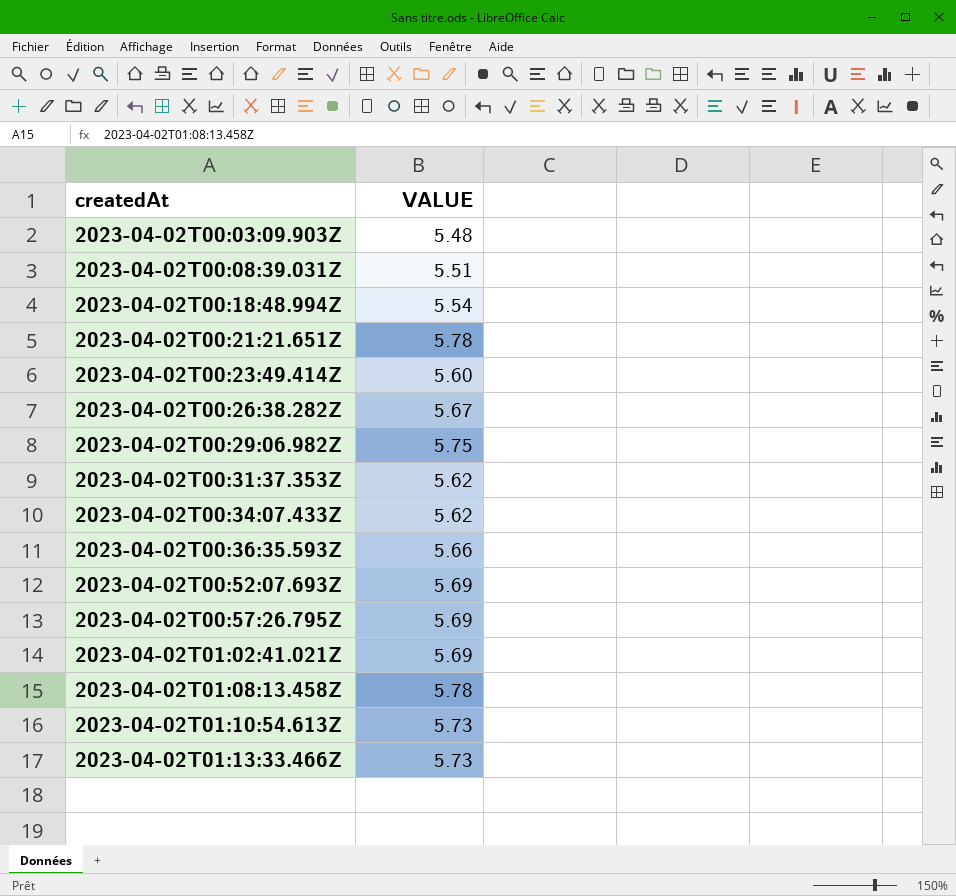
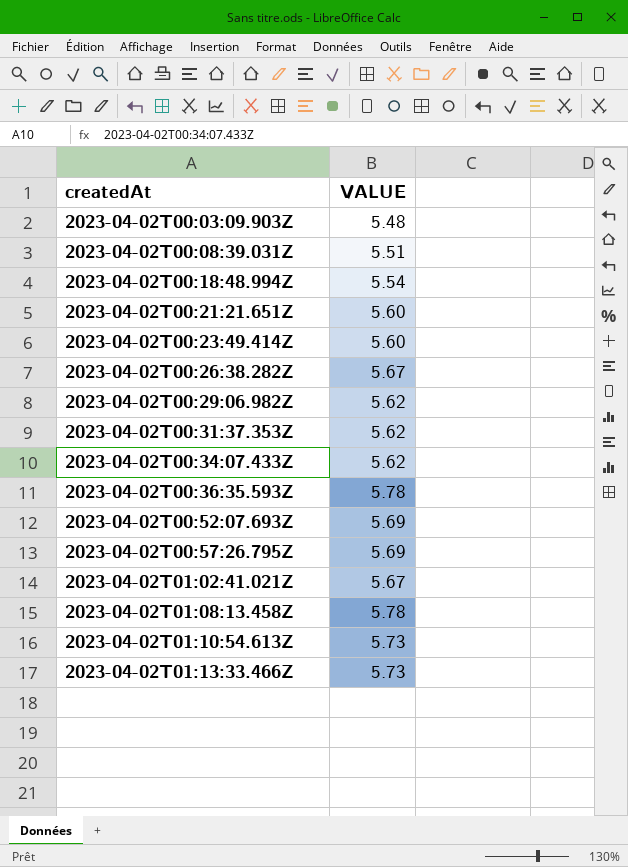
2023-04-02T00:21:21.651Z | VALUE: 5.78 -> 5.60
2023-04-02T00:29:06.982Z | VALUE: 5.75 -> 5.62
2023-04-02T00:36:35.593Z | VALUE: 5.66 -> 5.78
2023-04-02T01:02:41.021Z | VALUE: 5.69 -> 5.67

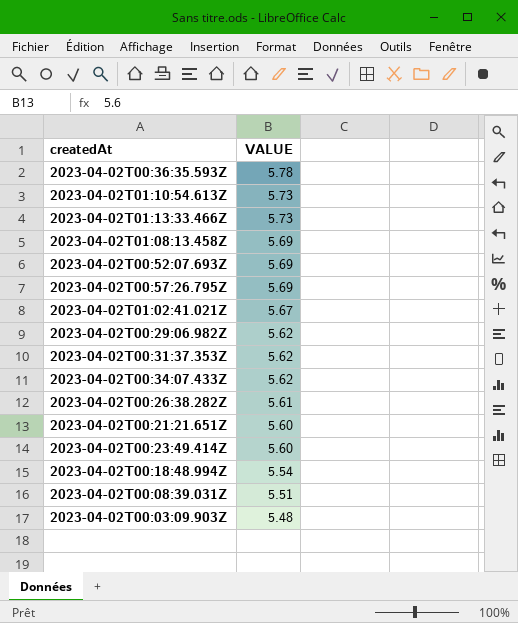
row order: createdAt ascending -> VALUE descending
2023-04-02T01:08:13.458Z | VALUE: 5.78 -> 5.69
2023-04-02T00:26:38.282Z | VALUE: 5.67 -> 5.61

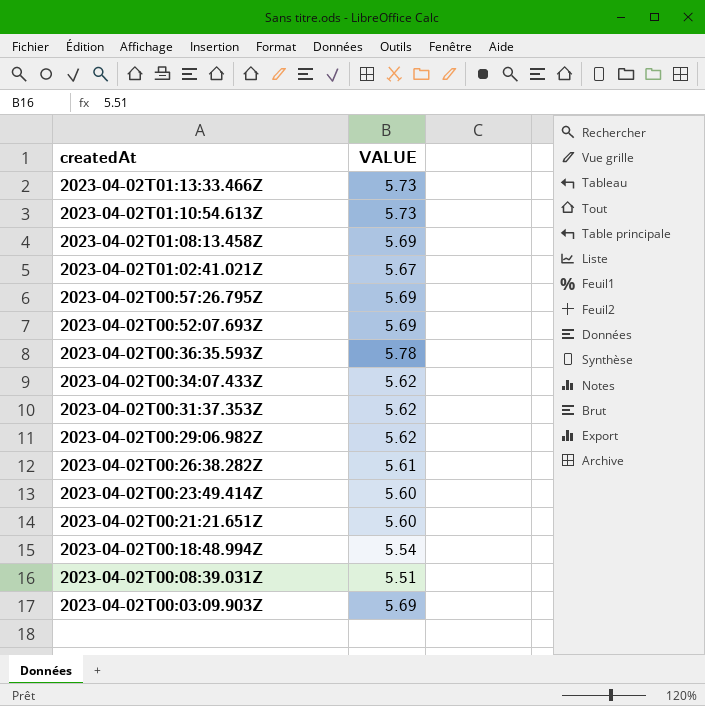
row order: VALUE descending -> createdAt descending
2023-04-02T00:03:09.903Z | VALUE: 5.48 -> 5.69

